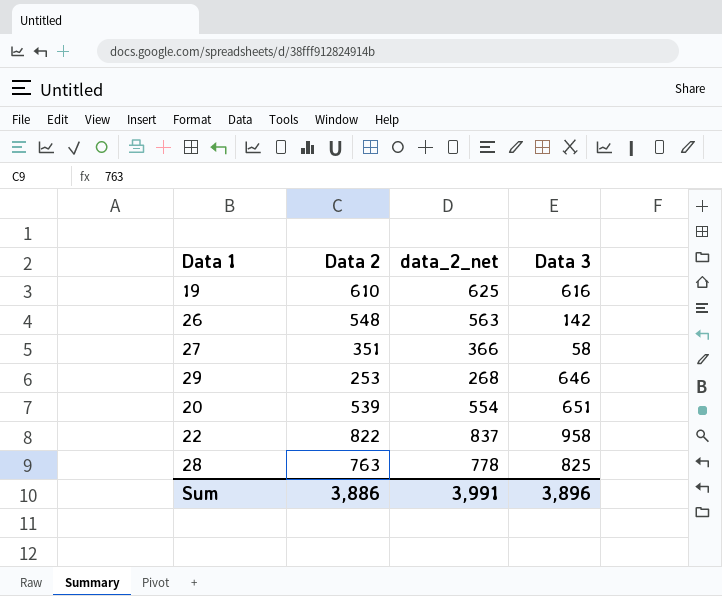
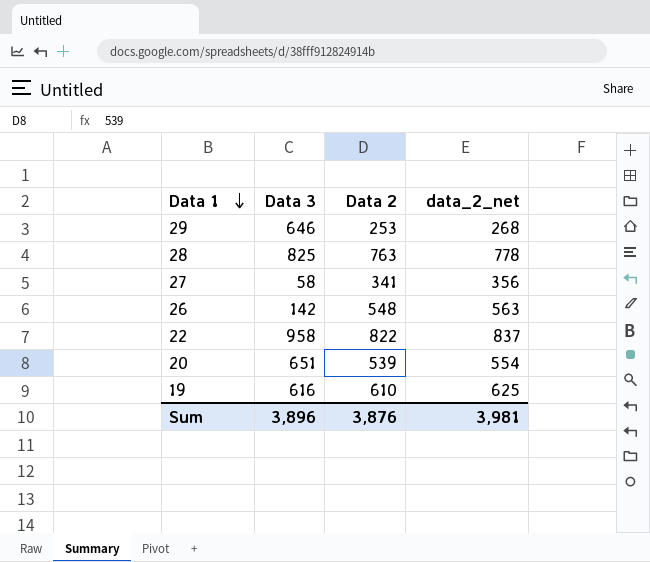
row order: none -> Data 1 descending
column Data 3 | position: 4 -> 2
27 | Data 2: 351 -> 341
27 | data_2_net: 366 -> 356
Sum | Data 2: 3,886 -> 3,876
Sum | data_2_net: 3,991 -> 3,981

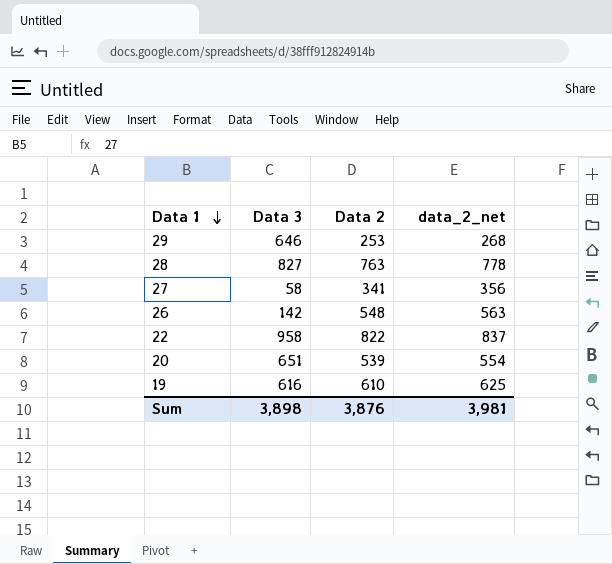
28 | Data 3: 825 -> 827
Sum | Data 3: 3,896 -> 3,898

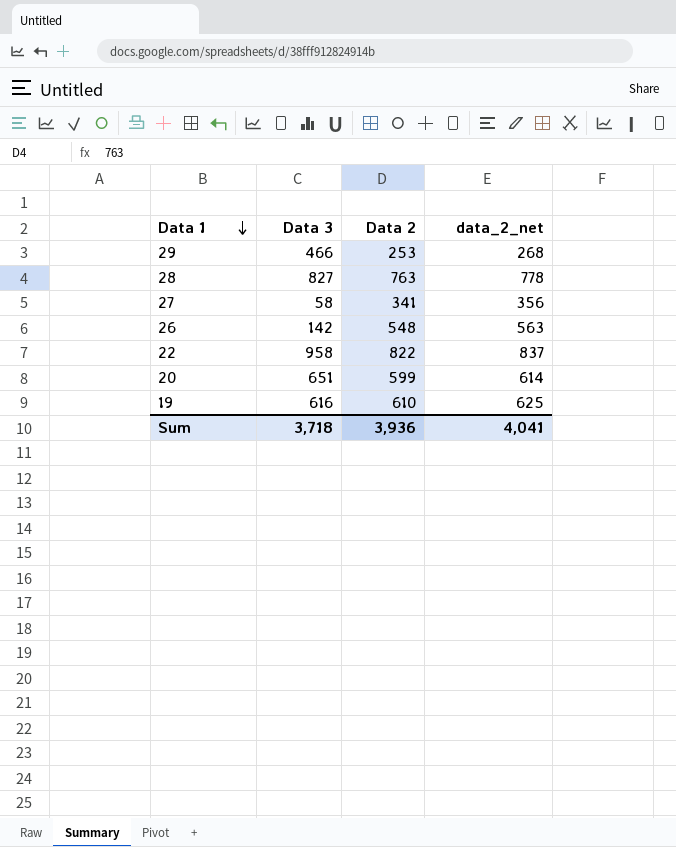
29 | Data 3: 646 -> 466
20 | Data 2: 539 -> 599
20 | data_2_net: 554 -> 614
Sum | Data 3: 3,898 -> 3,718
Sum | Data 2: 3,876 -> 3,936
Sum | data_2_net: 3,981 -> 4,041

